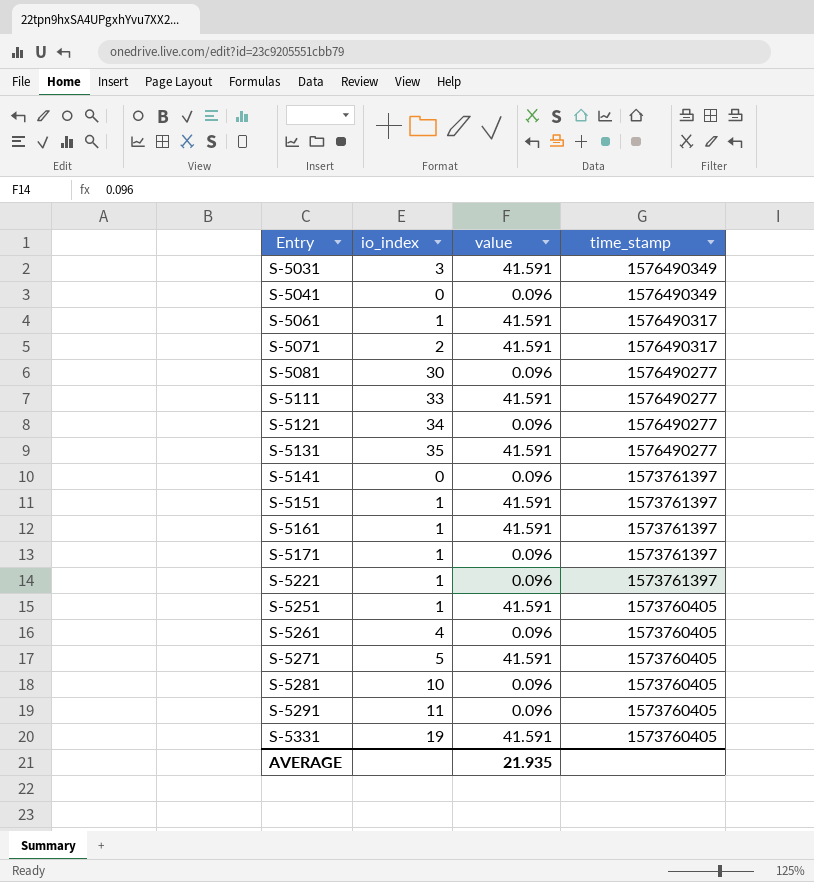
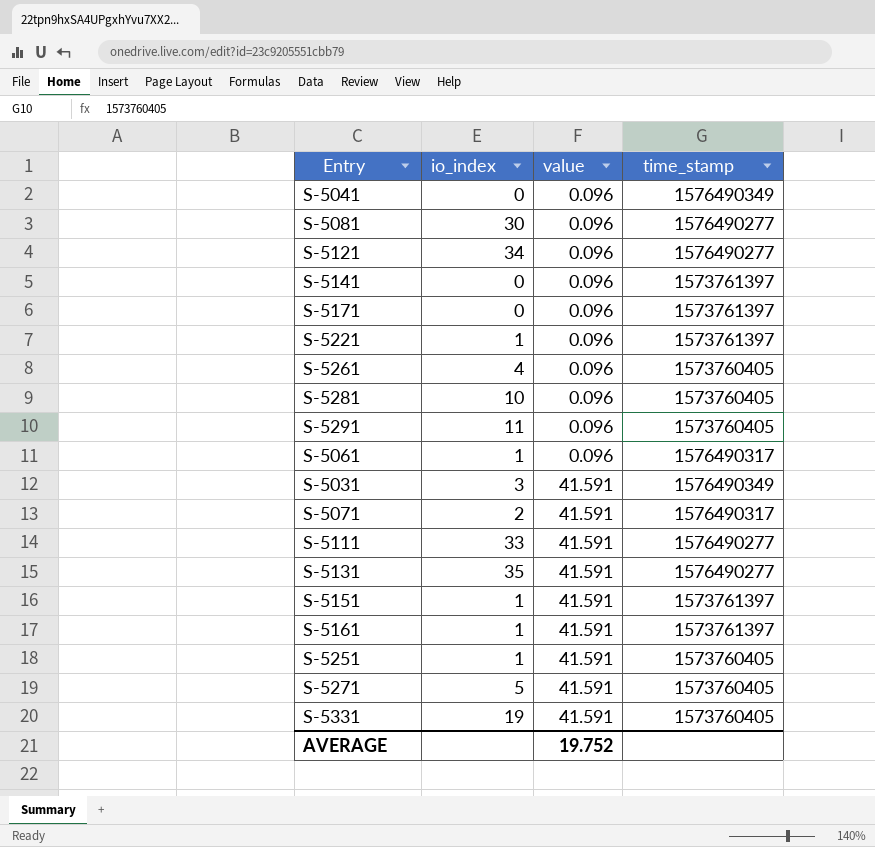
row order: Entry ascending -> value ascending
S-5171 | io_index: 1 -> 0
S-5061 | value: 41.591 -> 0.096
AVERAGE | value: 21.935 -> 19.752

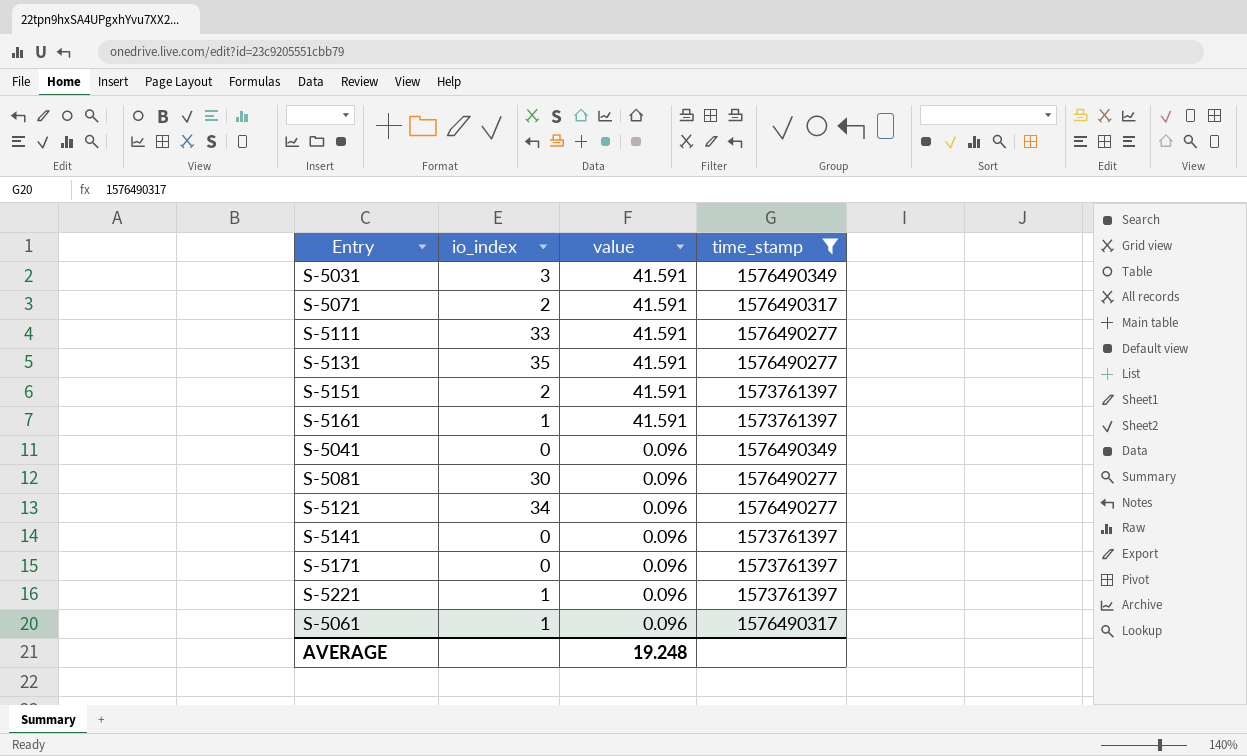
filter: none -> time_stamp != 1573760405
row order: value ascending -> value descending
S-5151 | io_index: 1 -> 2
AVERAGE | value: 19.752 -> 19.248

